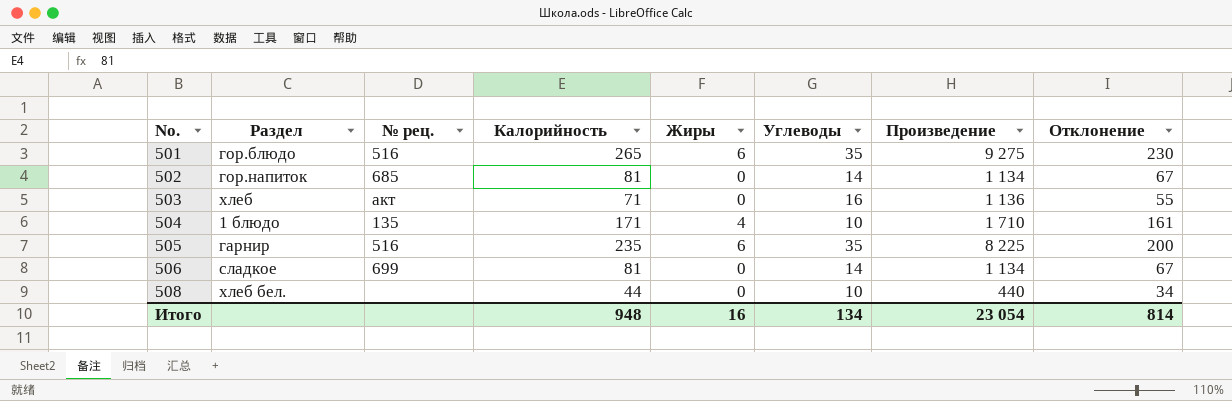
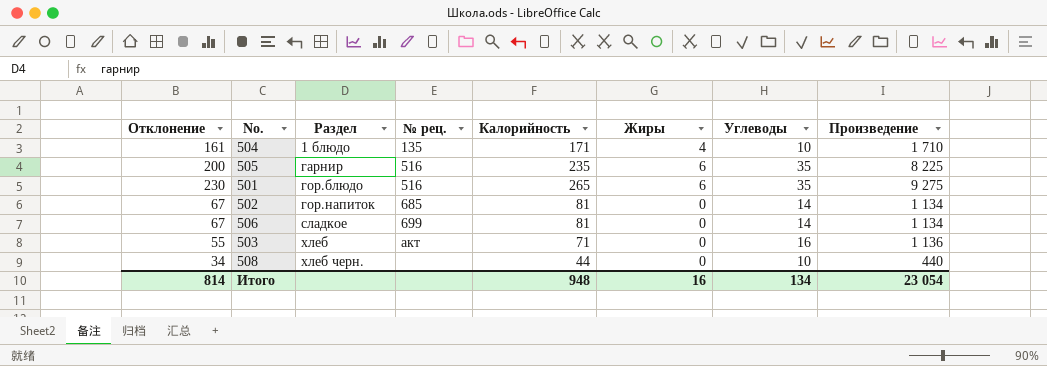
row order: No. ascending -> Раздел ascending
column Отклонение | position: 8 -> 1
508 | Раздел: хлеб бел. -> хлеб черн.

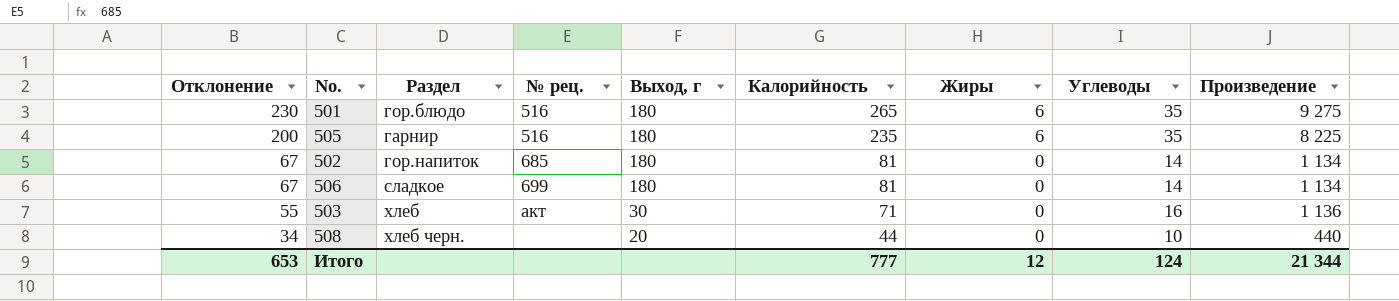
row order: Раздел ascending -> Отклонение descending
column Выход, г | position: none -> 5
row 504: 161 | 1 блюдо | 135 | 171 | 4 | 10 | 1 710 -> none
Итого | Отклонение: 814 -> 653
Итого | Калорийность: 948 -> 777
Итого | Жиры: 16 -> 12
Итого | Углеводы: 134 -> 124
Итого | Произведение: 23 054 -> 21 344

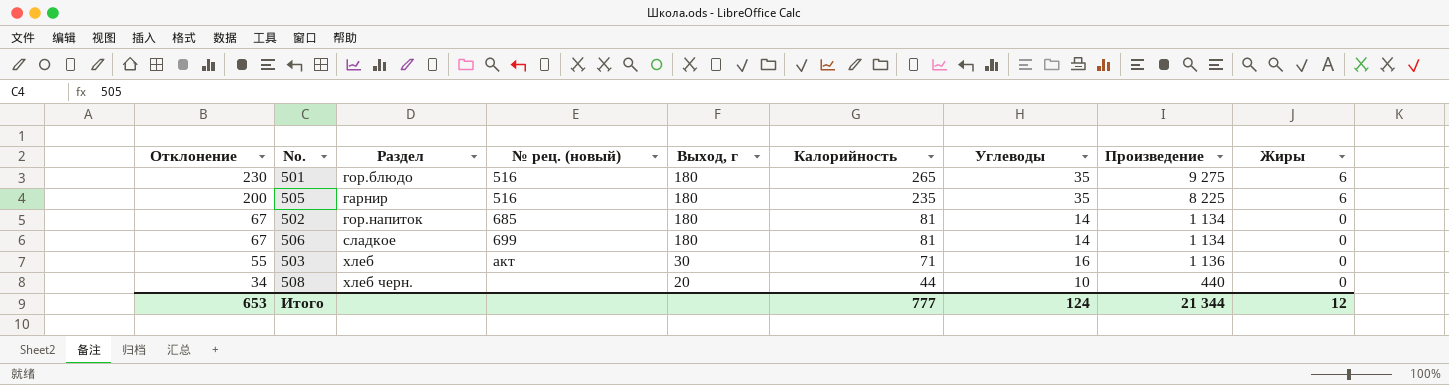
column name: № рец. -> № рец. (новый)
column Жиры | position: 7 -> 9

